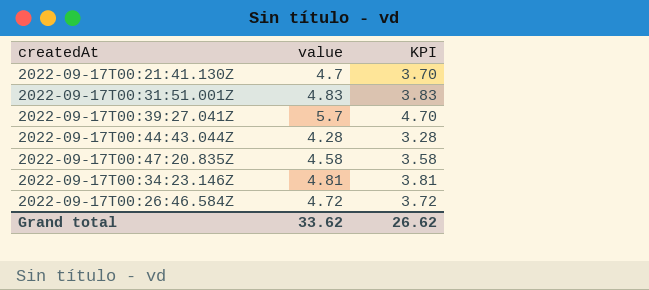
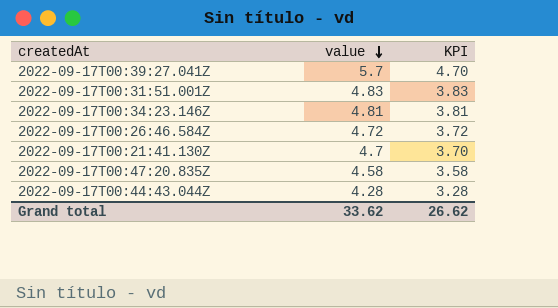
row order: none -> value descending

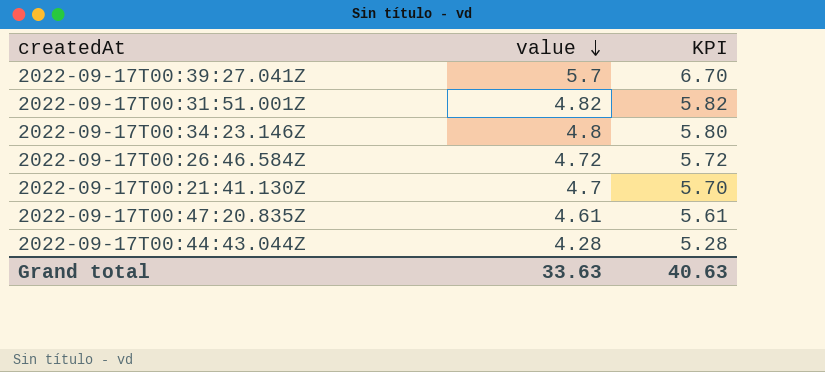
column KPI | formula: [value] - 1 -> [value] + 1
2022-09-17T00:31:51.001Z | value: 4.83 -> 4.82
2022-09-17T00:34:23.146Z | value: 4.81 -> 4.8
2022-09-17T00:47:20.835Z | value: 4.58 -> 4.61
Grand total | value: 33.62 -> 33.63
Grand total | KPI: 26.62 -> 40.63

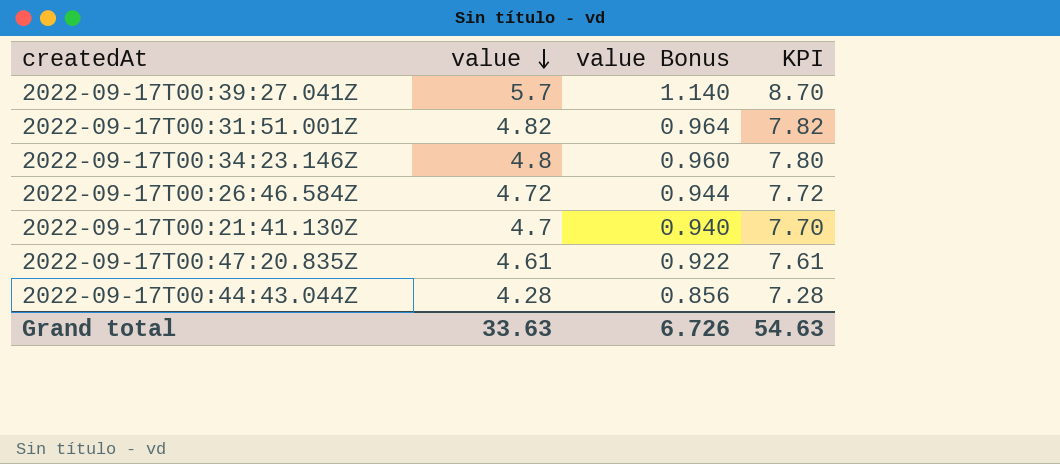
column value Bonus | formula: none -> [value] * 0.2
column KPI | formula: [value] + 1 -> [value] + 3
Grand total | KPI: 40.63 -> 54.63

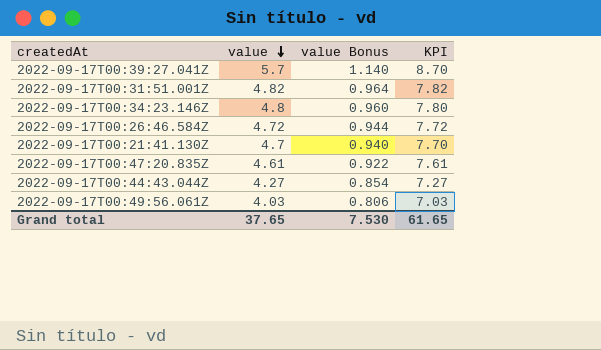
2022-09-17T00:44:43.044Z | value: 4.28 -> 4.27
2022-09-17T00:44:43.044Z | value Bonus: 0.856 -> 0.854
2022-09-17T00:44:43.044Z | KPI: 7.28 -> 7.27
row 2022-09-17T00:49:56.061Z: none -> 4.03 | 0.806 | 7.03
Grand total | value: 33.63 -> 37.65
Grand total | value Bonus: 6.726 -> 7.530
Grand total | KPI: 54.63 -> 61.65

